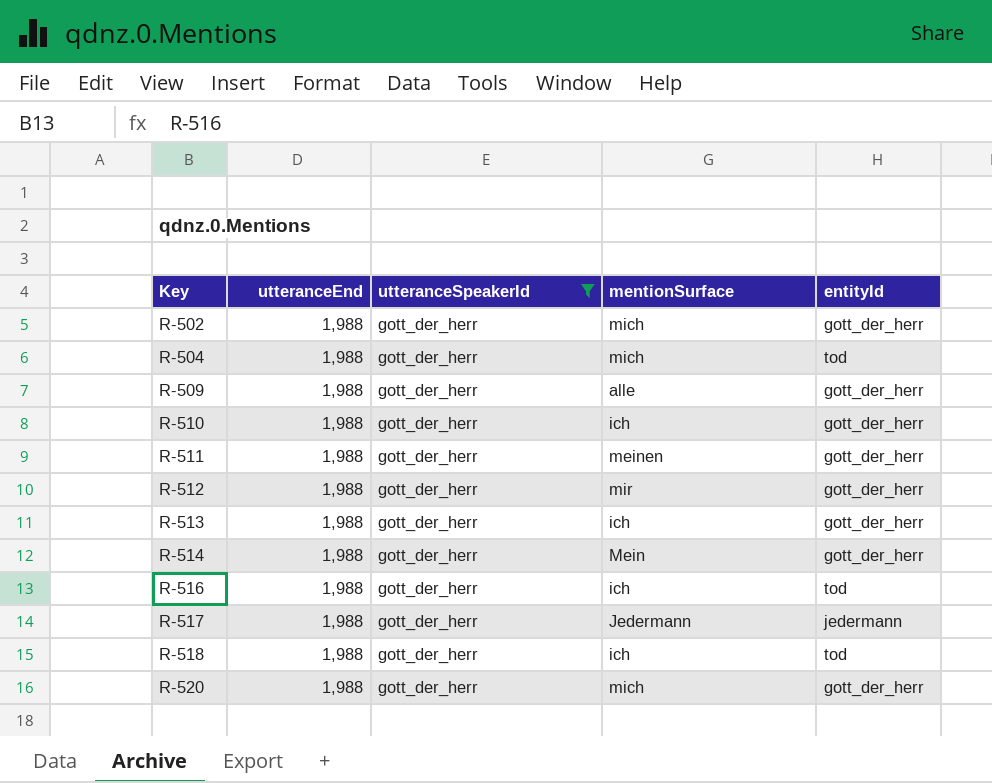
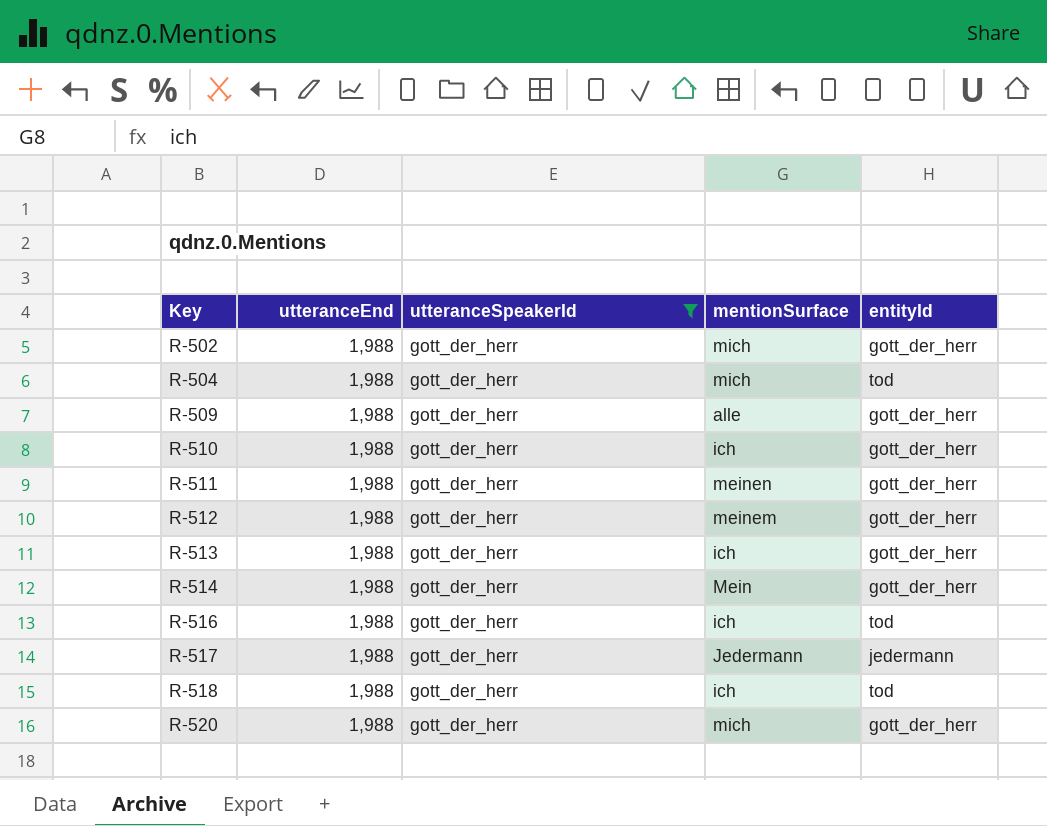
R-512 | mentionSurface: mir -> meinem

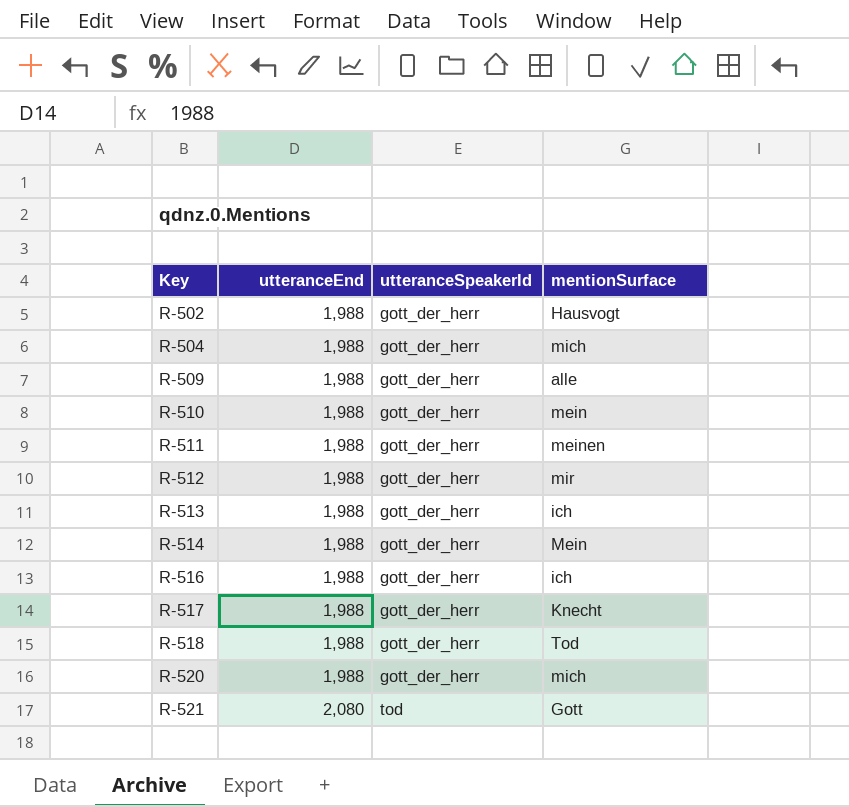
filter: utteranceSpeakerId = gott_der_herr -> none
column entityId | position: 5 -> none
R-502 | mentionSurface: mich -> Hausvogt
R-510 | mentionSurface: ich -> mein
R-512 | mentionSurface: meinem -> mir
R-517 | mentionSurface: Jedermann -> Knecht
R-518 | mentionSurface: ich -> Tod

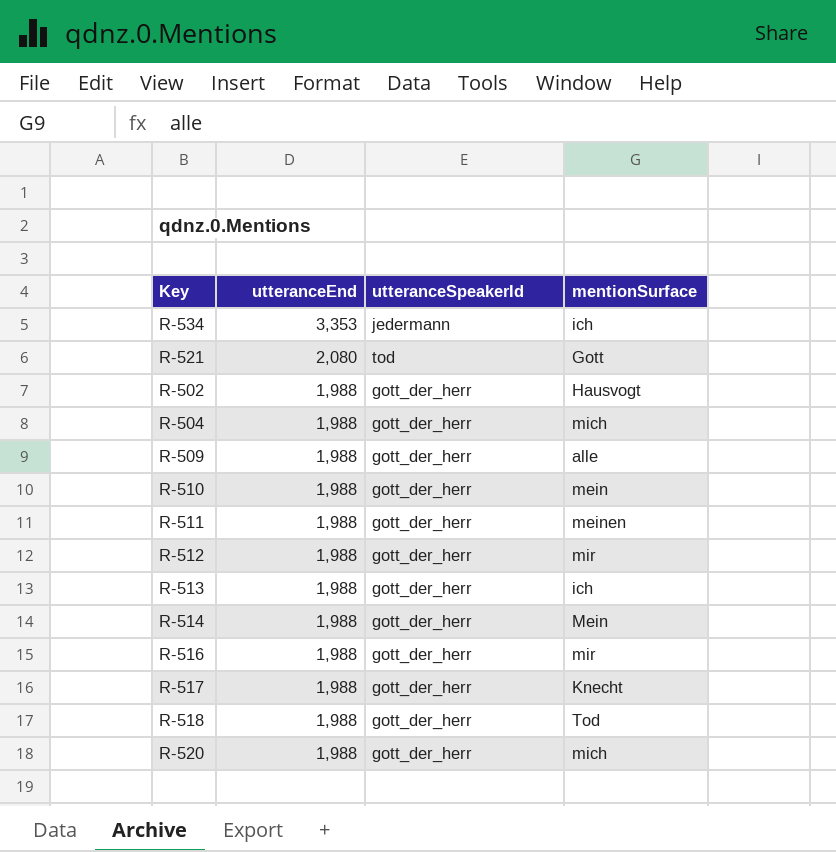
row order: Key ascending -> utteranceEnd descending
row R-534: none -> 3,353 | jedermann | ich
R-516 | mentionSurface: ich -> mir

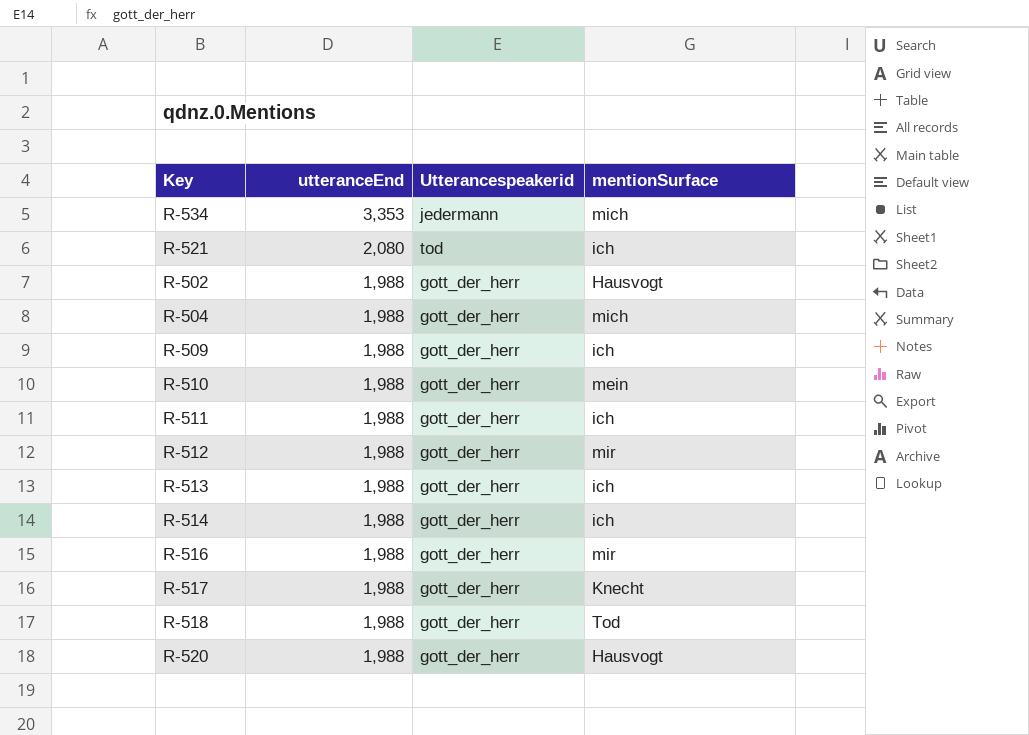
column name: utteranceSpeakerId -> Utterancespeakerid
R-534 | mentionSurface: ich -> mich
R-521 | mentionSurface: Gott -> ich
R-509 | mentionSurface: alle -> ich
R-511 | mentionSurface: meinen -> ich
R-514 | mentionSurface: Mein -> ich
R-520 | mentionSurface: mich -> Hausvogt

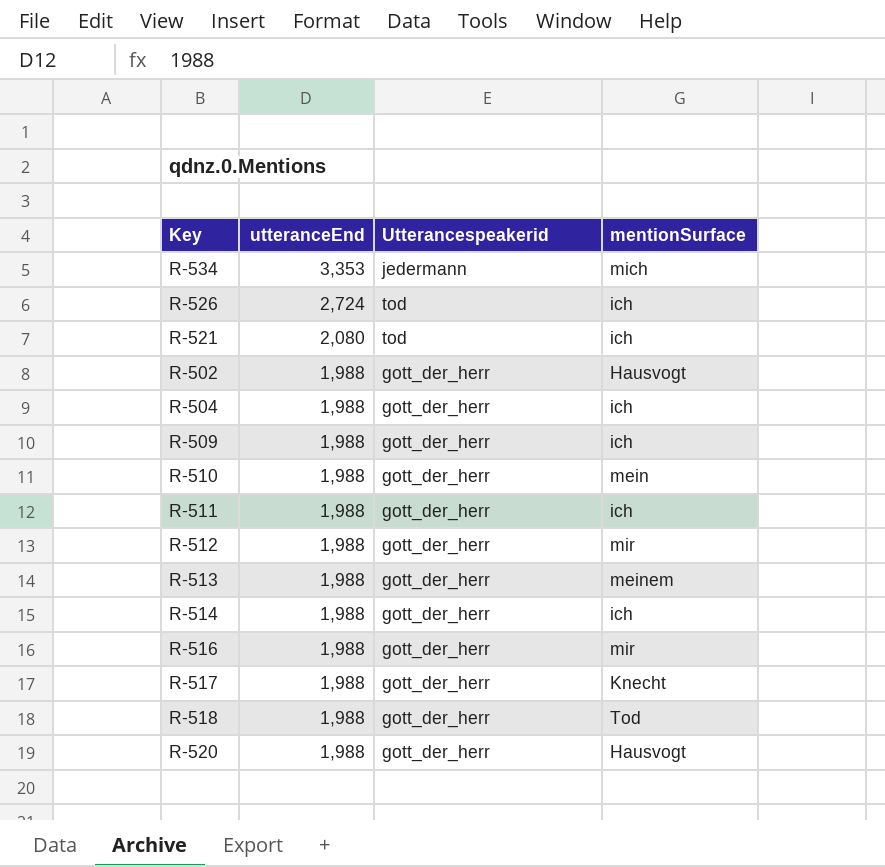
row R-526: none -> 2,724 | tod | ich
R-504 | mentionSurface: mich -> ich
R-513 | mentionSurface: ich -> meinem

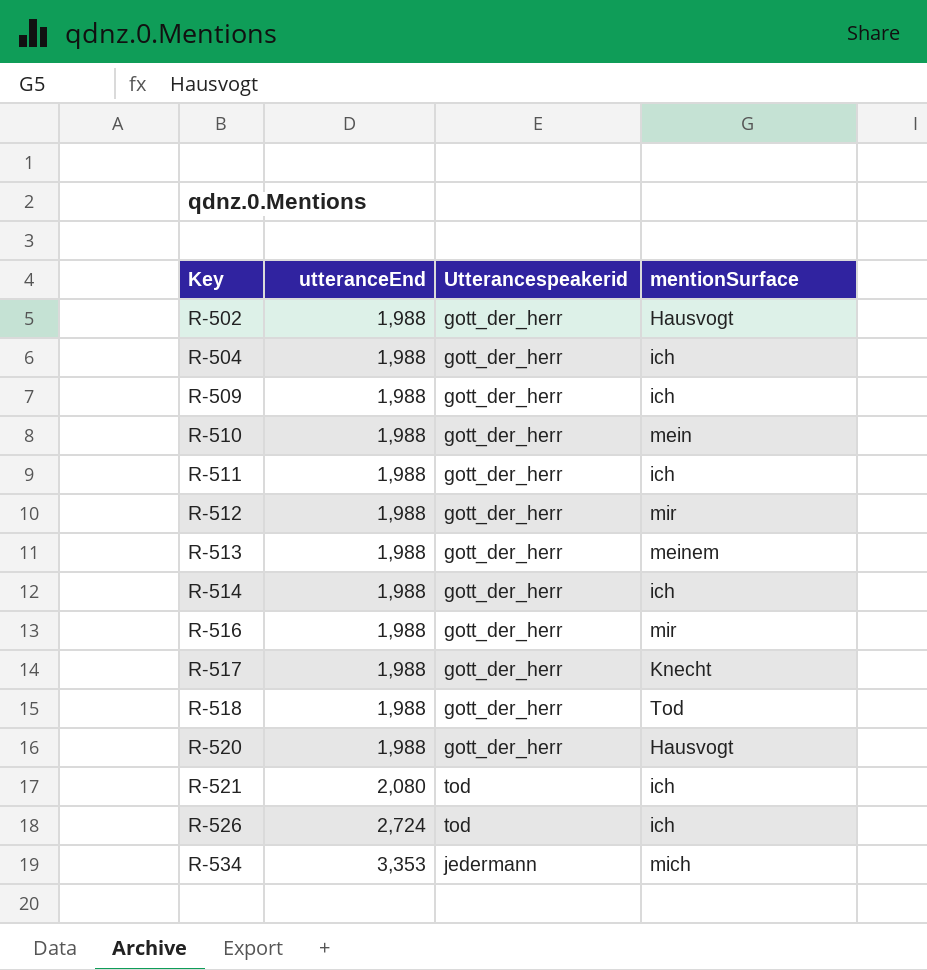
row order: utteranceEnd descending -> Key ascending

